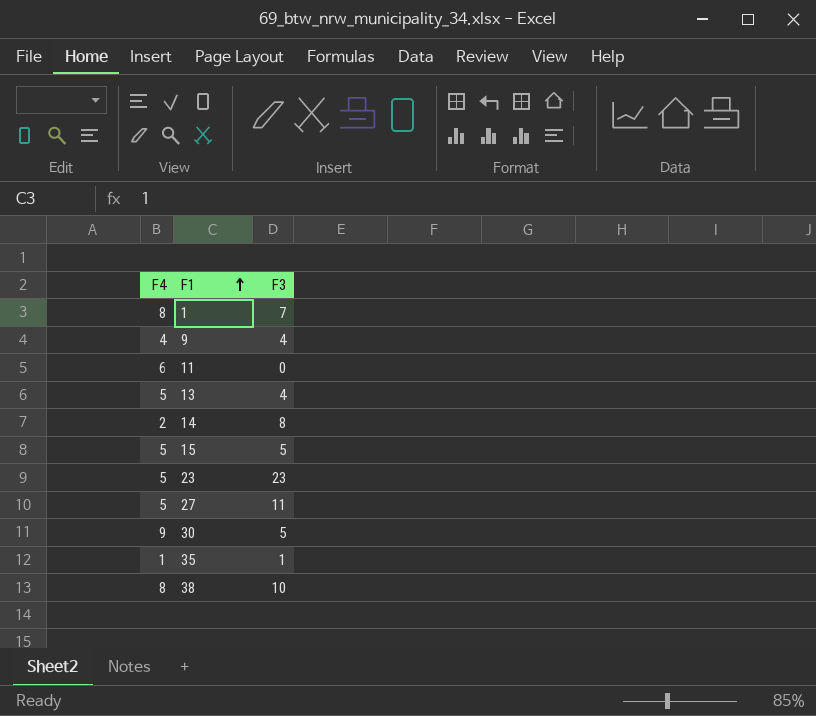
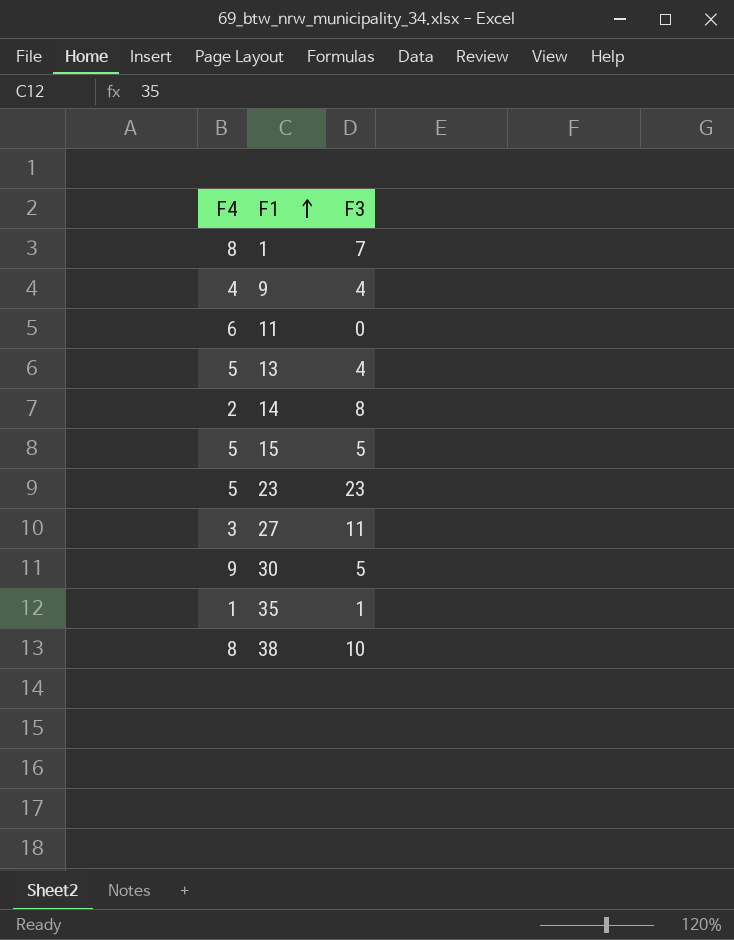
27 | F4: 5 -> 3

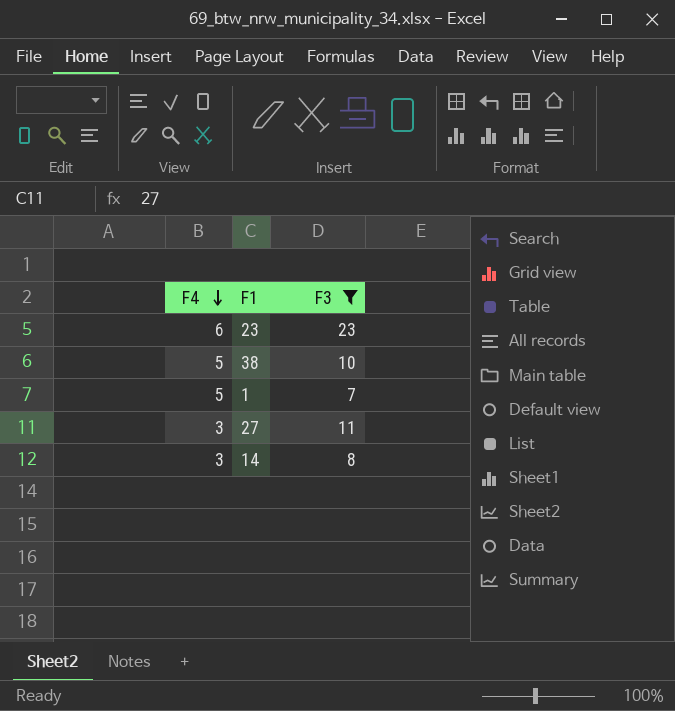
filter: none -> F3 >= 7
row order: F1 ascending -> F4 descending
23 | F4: 5 -> 6
38 | F4: 8 -> 5
1 | F4: 8 -> 5
14 | F4: 2 -> 3

